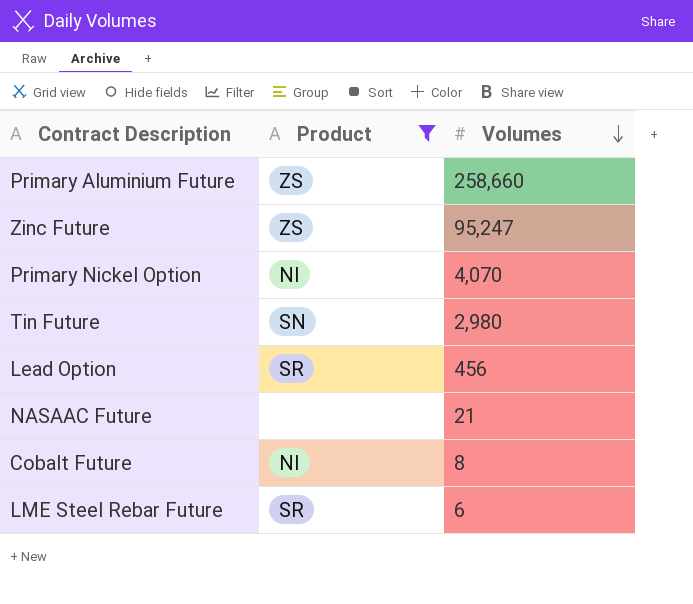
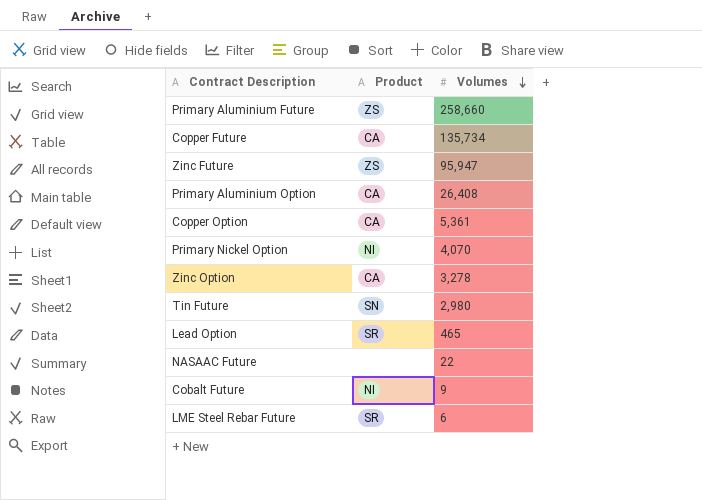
filter: Product != CA -> none
Zinc Future | Volumes: 95,247 -> 95,947
Lead Option | Volumes: 456 -> 465
NASAAC Future | Volumes: 21 -> 22
Cobalt Future | Volumes: 8 -> 9

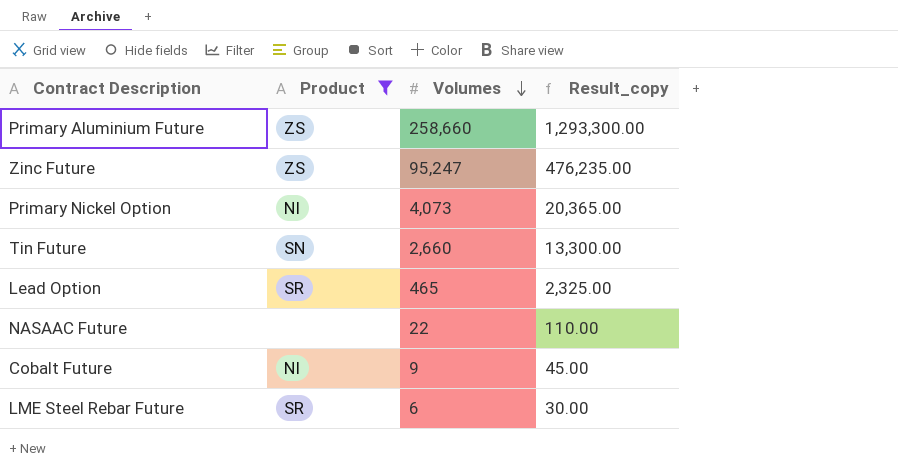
filter: none -> Product != CA
column Result_copy | formula: none -> [Volumes] * 5
Zinc Future | Volumes: 95,947 -> 95,247
Primary Nickel Option | Volumes: 4,070 -> 4,073
Tin Future | Volumes: 2,980 -> 2,660

